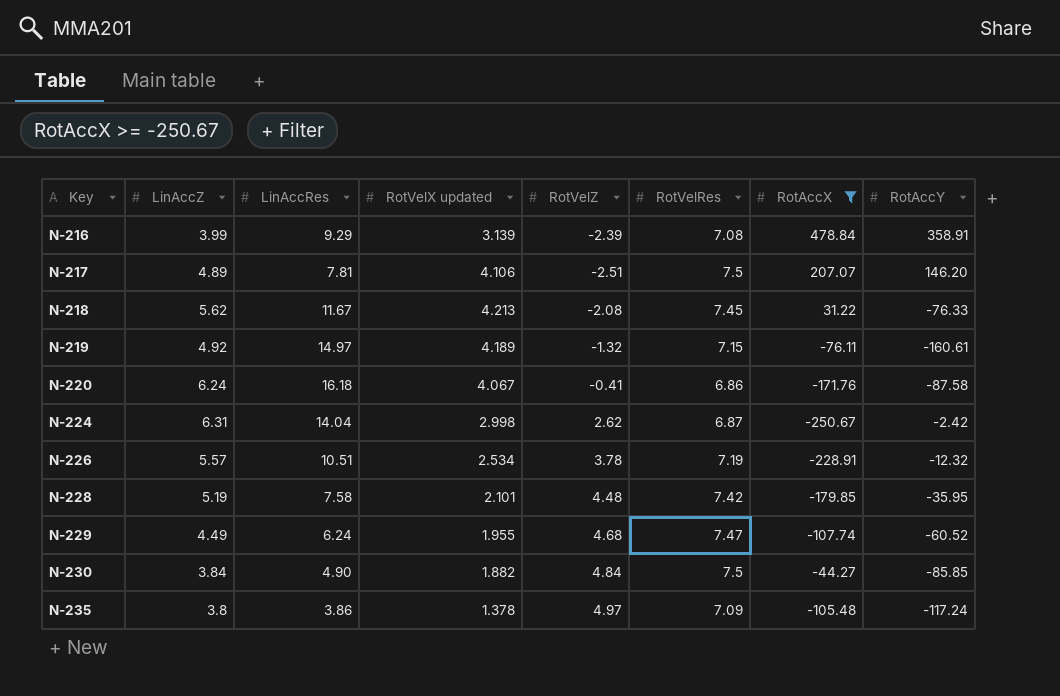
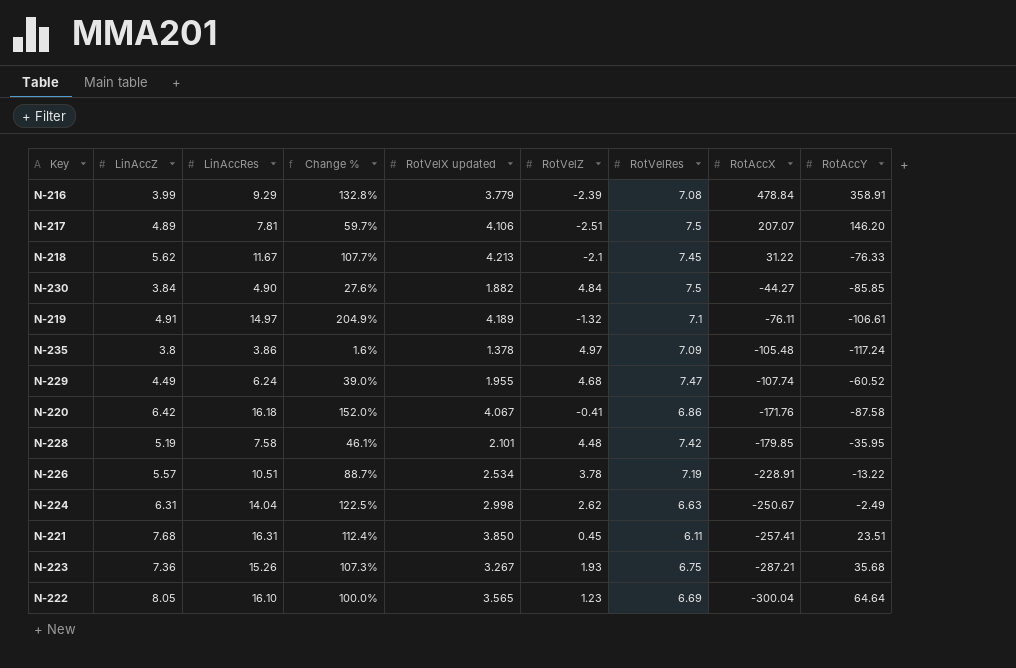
filter: RotAccX >= -250.67 -> none
row order: Key ascending -> RotAccX descending
column Change % | formula: none -> ([LinAccRes] - [LinAccZ]) / [LinAccZ]
N-216 | RotVelX updated: 3.139 -> 3.779
N-218 | RotVelZ: -2.08 -> -2.1
N-219 | LinAccZ: 4.92 -> 4.91
N-219 | RotVelRes: 7.15 -> 7.1
N-219 | RotAccY: -160.61 -> -106.61
N-220 | LinAccZ: 6.24 -> 6.42
N-226 | RotAccY: -12.32 -> -13.22
N-224 | RotVelRes: 6.87 -> 6.63
N-224 | RotAccY: -2.42 -> -2.49

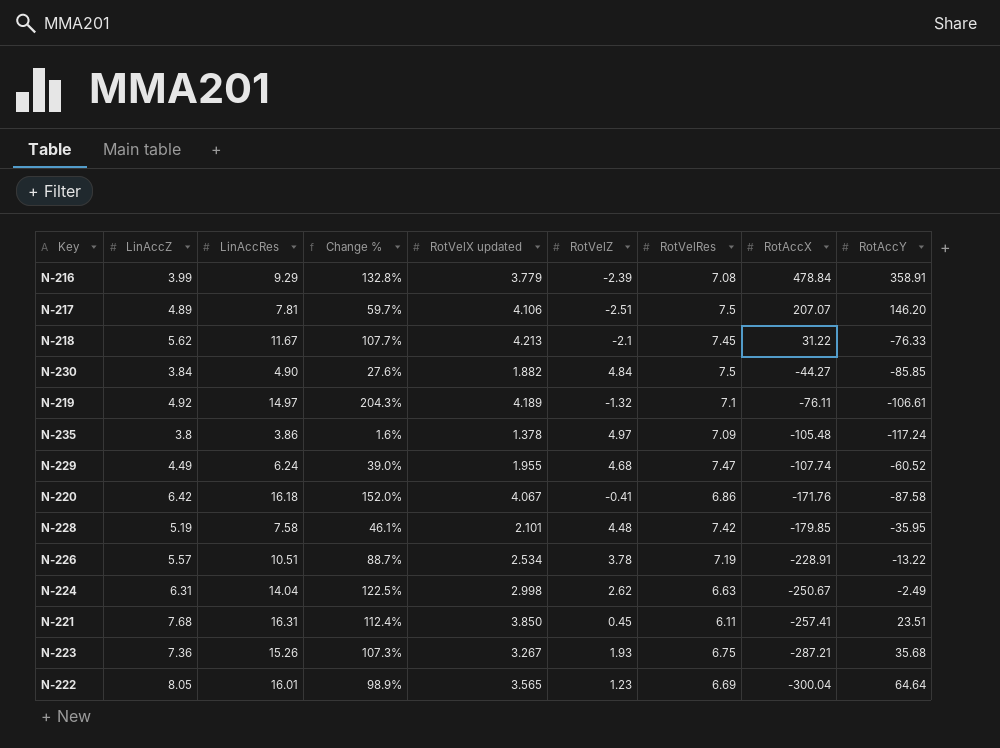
N-219 | LinAccZ: 4.91 -> 4.92
N-219 | Change %: 204.9% -> 204.3%
N-222 | LinAccRes: 16.10 -> 16.01
N-222 | Change %: 100.0% -> 98.9%

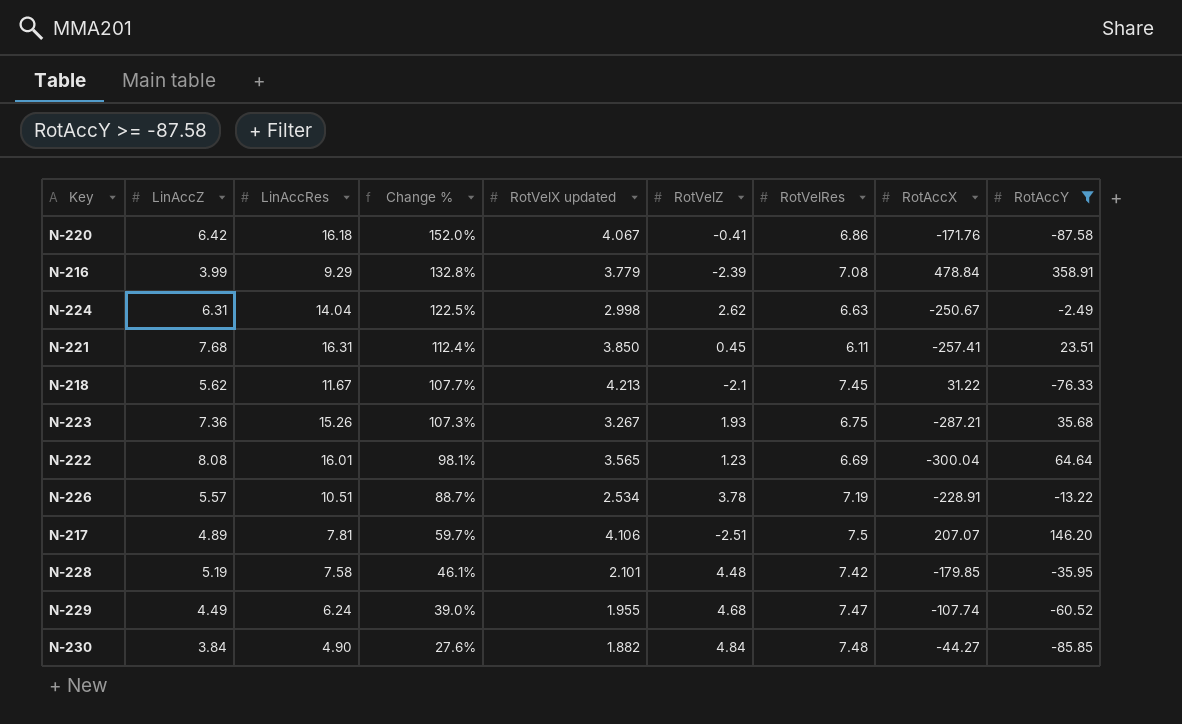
filter: none -> RotAccY >= -87.58
row order: RotAccX descending -> Change % descending
N-222 | LinAccZ: 8.05 -> 8.08
N-222 | Change %: 98.9% -> 98.1%
N-230 | RotVelRes: 7.5 -> 7.48

